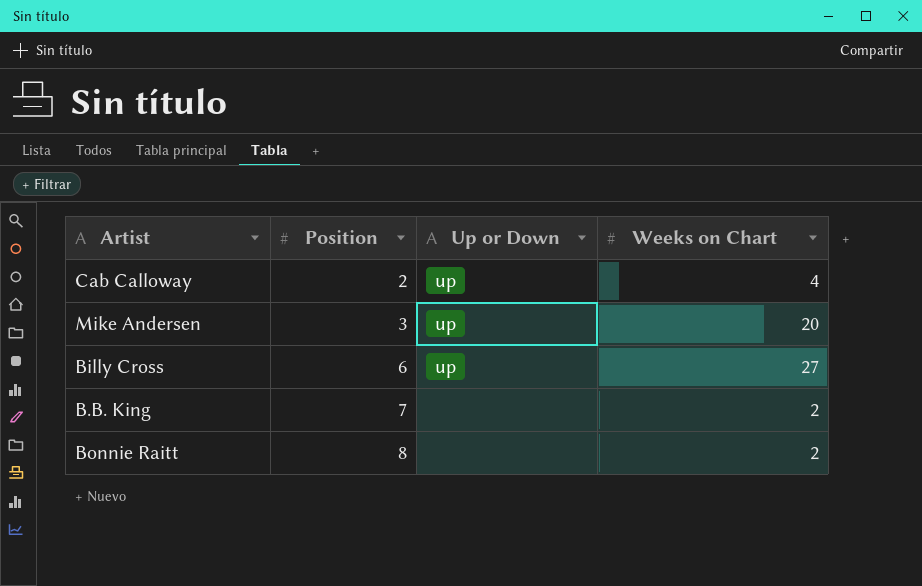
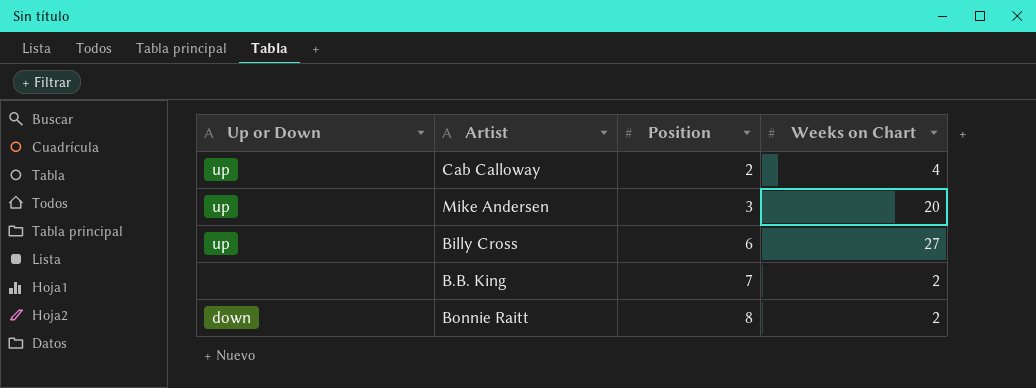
column Up or Down | position: 3 -> 1
Bonnie Raitt | Up or Down: none -> down

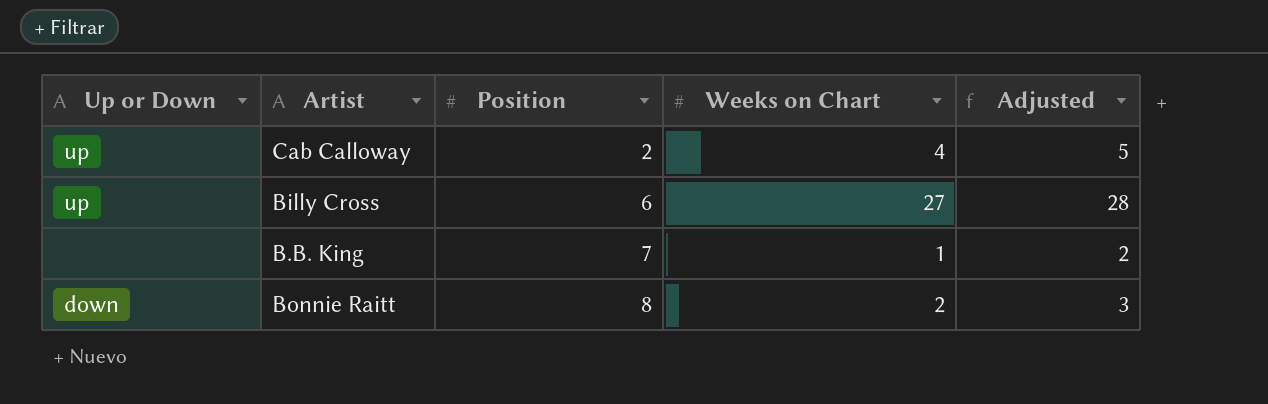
column Adjusted | formula: none -> [Weeks on Chart] + 1
row Mike Andersen: up | 3 | 20 -> none
B.B. King | Weeks on Chart: 2 -> 1

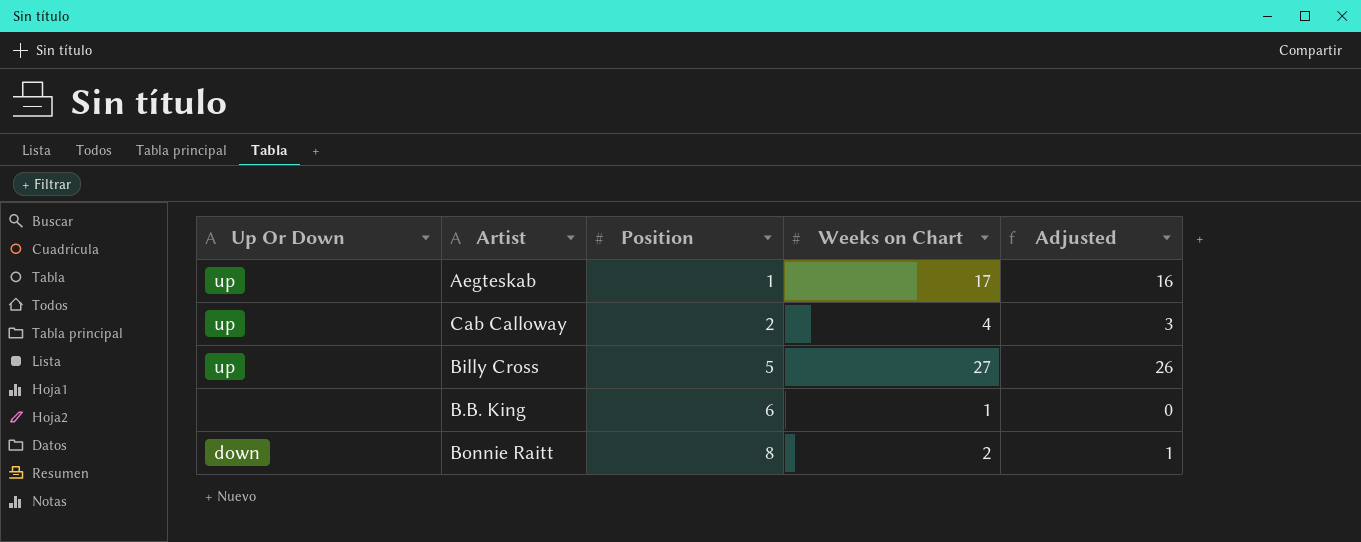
column name: Up or Down -> Up Or Down
column Adjusted | formula: [Weeks on Chart] + 1 -> [Weeks on Chart] - 1
row Aegteskab: none -> up | 1 | 17 | 16
Billy Cross | Position: 6 -> 5
B.B. King | Position: 7 -> 6

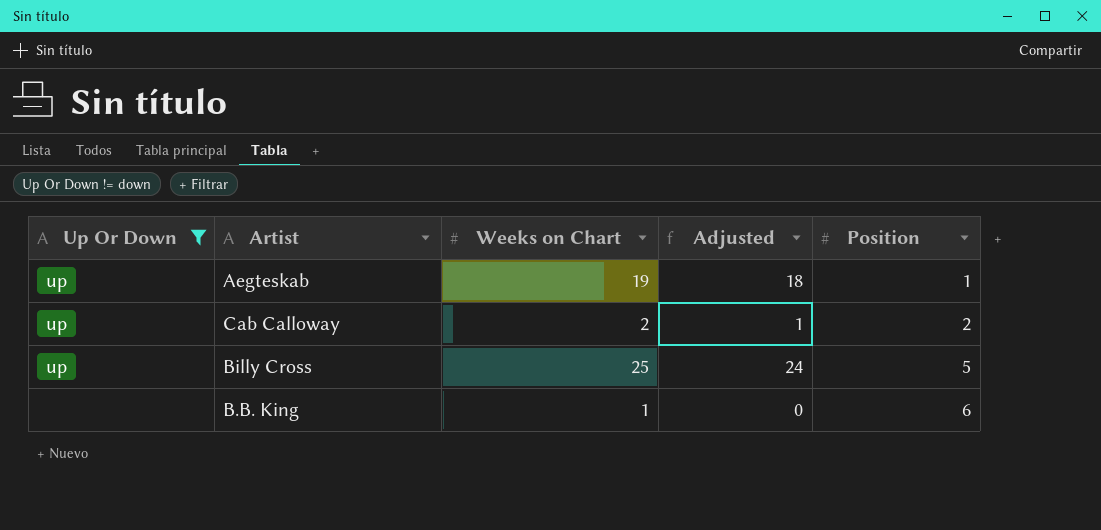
filter: none -> Up Or Down != down
column Position | position: 3 -> 5
Aegteskab | Weeks on Chart: 17 -> 19
Aegteskab | Adjusted: 16 -> 18
Cab Calloway | Weeks on Chart: 4 -> 2
Cab Calloway | Adjusted: 3 -> 1
Billy Cross | Weeks on Chart: 27 -> 25
Billy Cross | Adjusted: 26 -> 24

